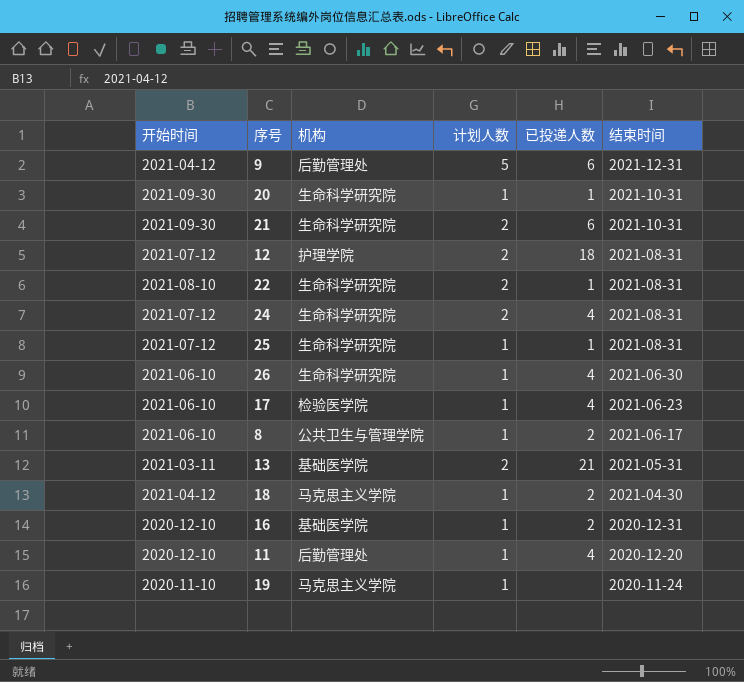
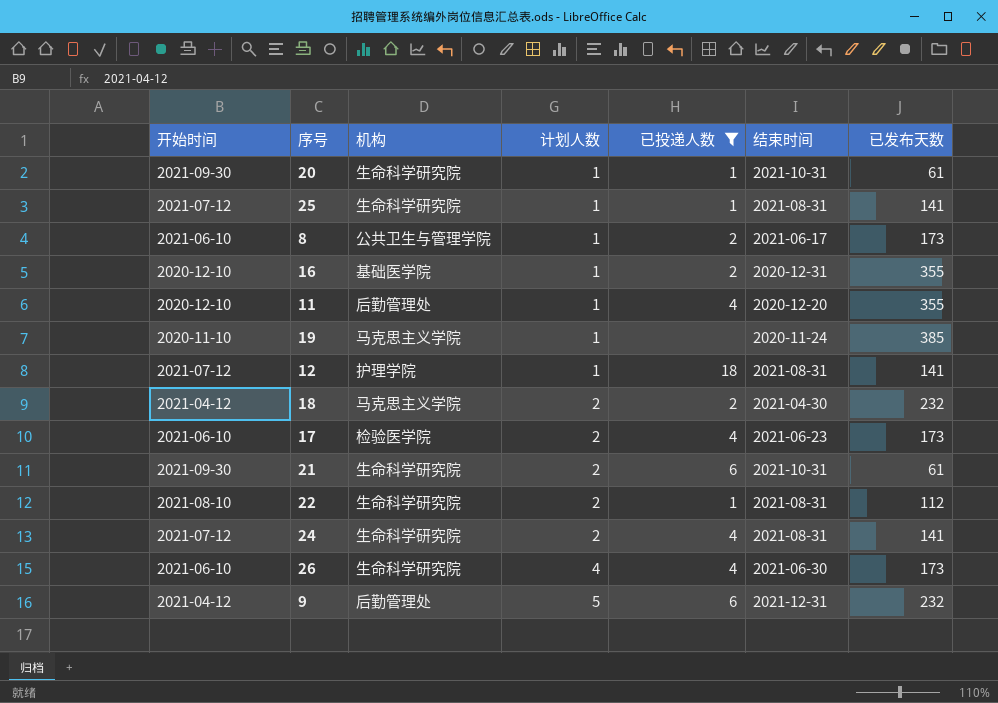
filter: none -> 已投递人数 != 21
row order: 结束时间 descending -> 计划人数 ascending
column 已发布天数 | position: none -> 7
12 | 计划人数: 2 -> 1
18 | 计划人数: 1 -> 2
17 | 计划人数: 1 -> 2
26 | 计划人数: 1 -> 4

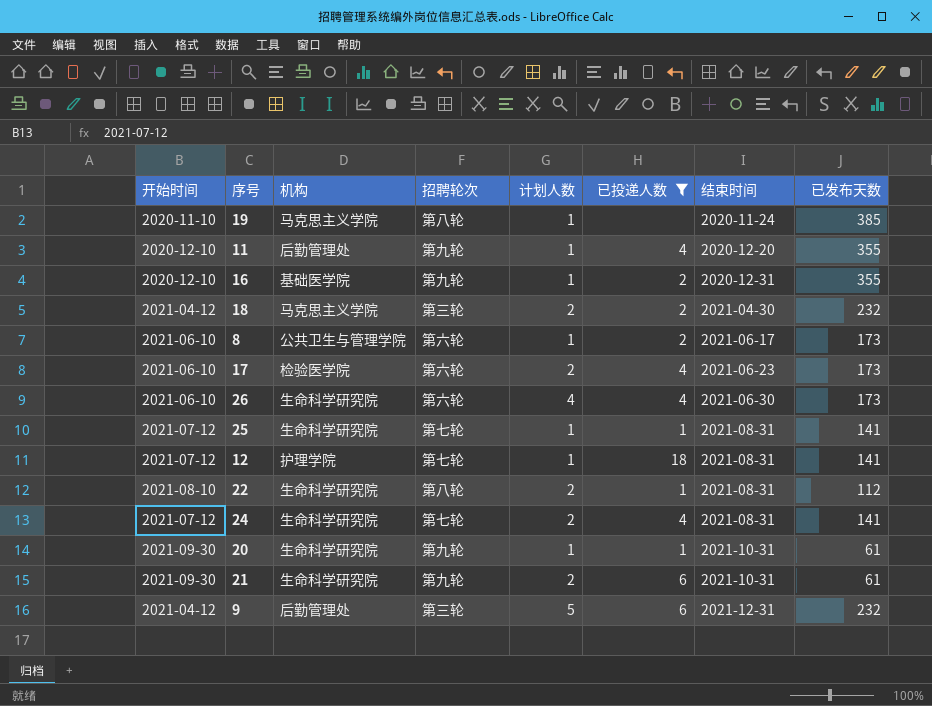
row order: 计划人数 ascending -> 结束时间 ascending
column 招聘轮次 | position: none -> 4

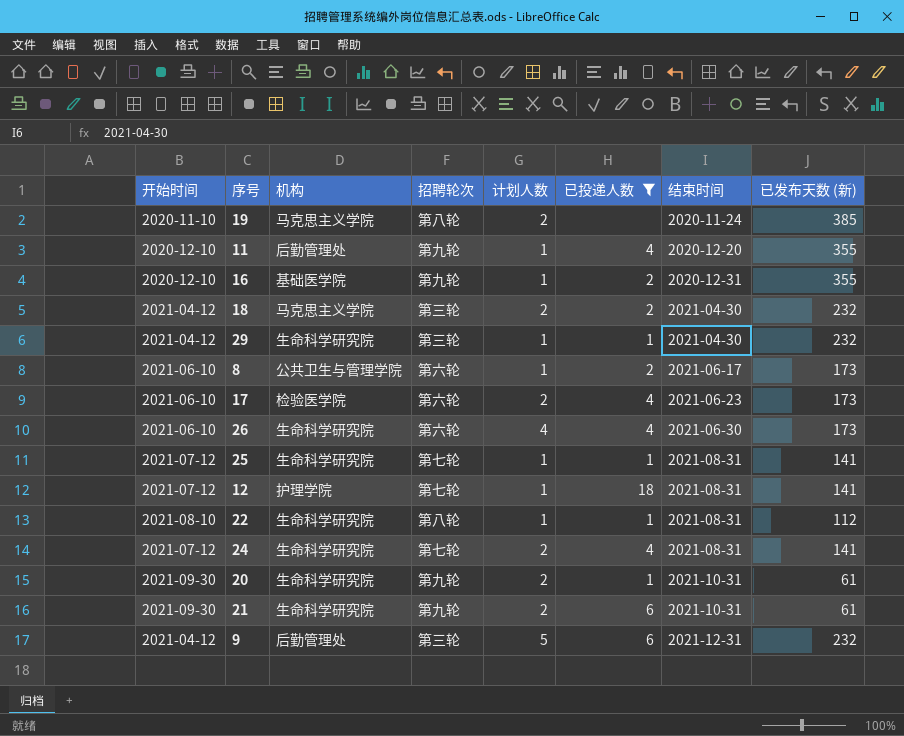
column name: 已发布天数 -> 已发布天数 (新)
19 | 计划人数: 1 -> 2
row 29: none -> 2021-04-12 | 生命科学研究院 | 第三轮 | 1 | 1 | 2021-04-30 | 232
22 | 计划人数: 2 -> 1
20 | 计划人数: 1 -> 2

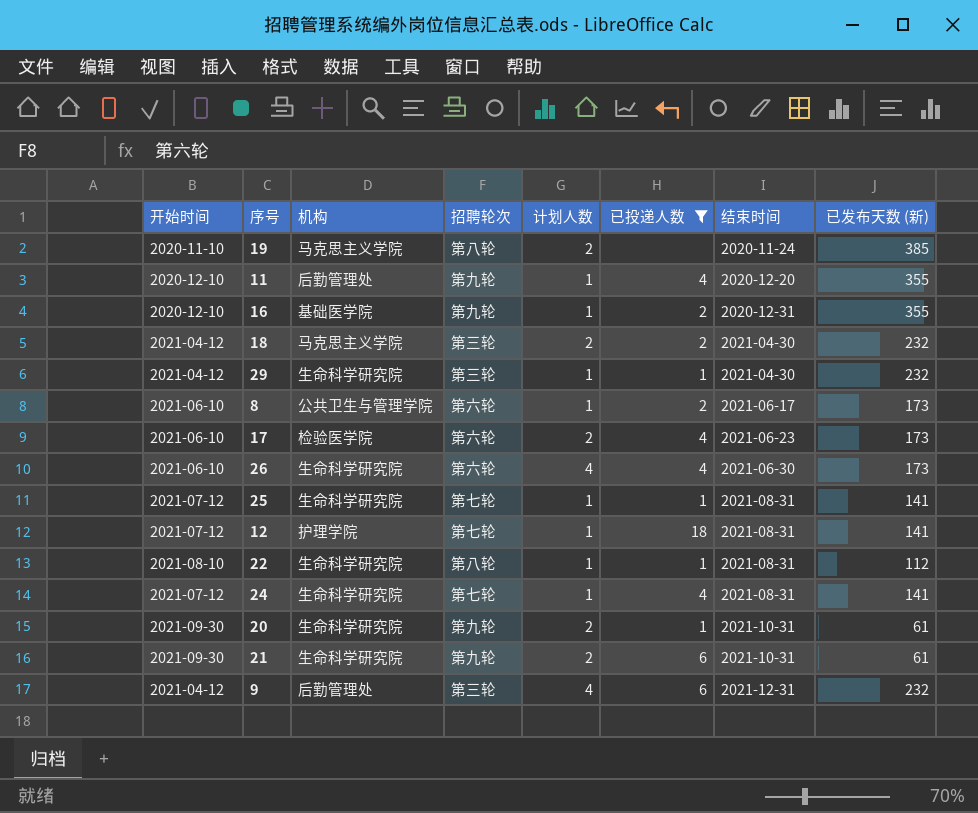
24 | 计划人数: 2 -> 1
9 | 计划人数: 5 -> 4

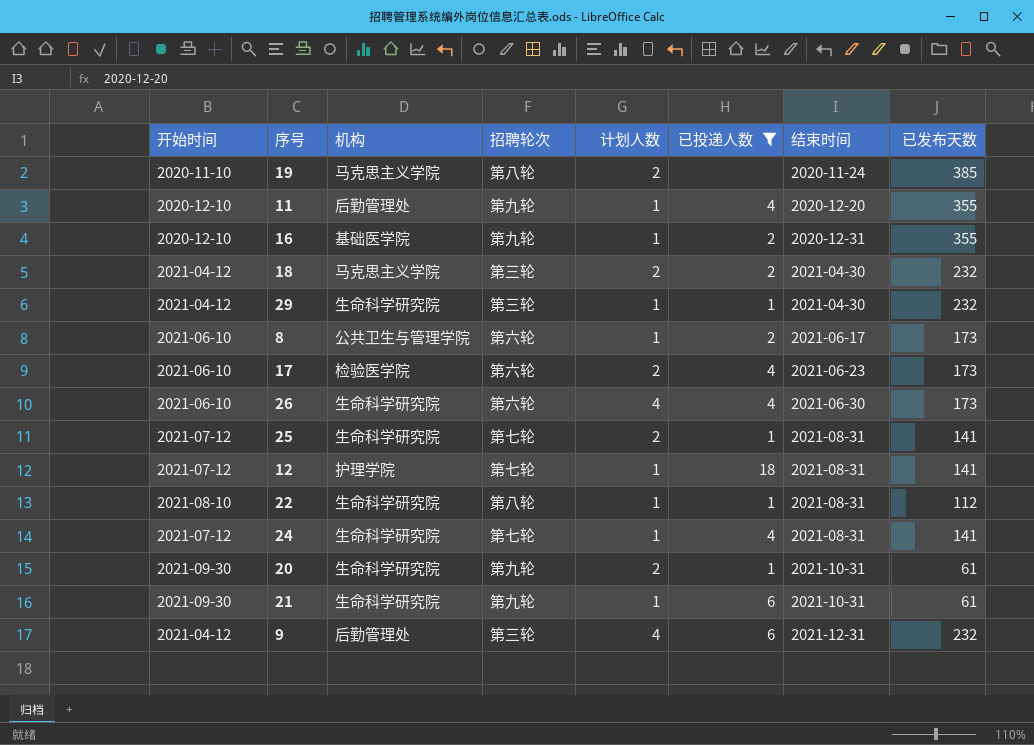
column name: 已发布天数 (新) -> 已发布天数
25 | 计划人数: 1 -> 2
21 | 计划人数: 2 -> 1

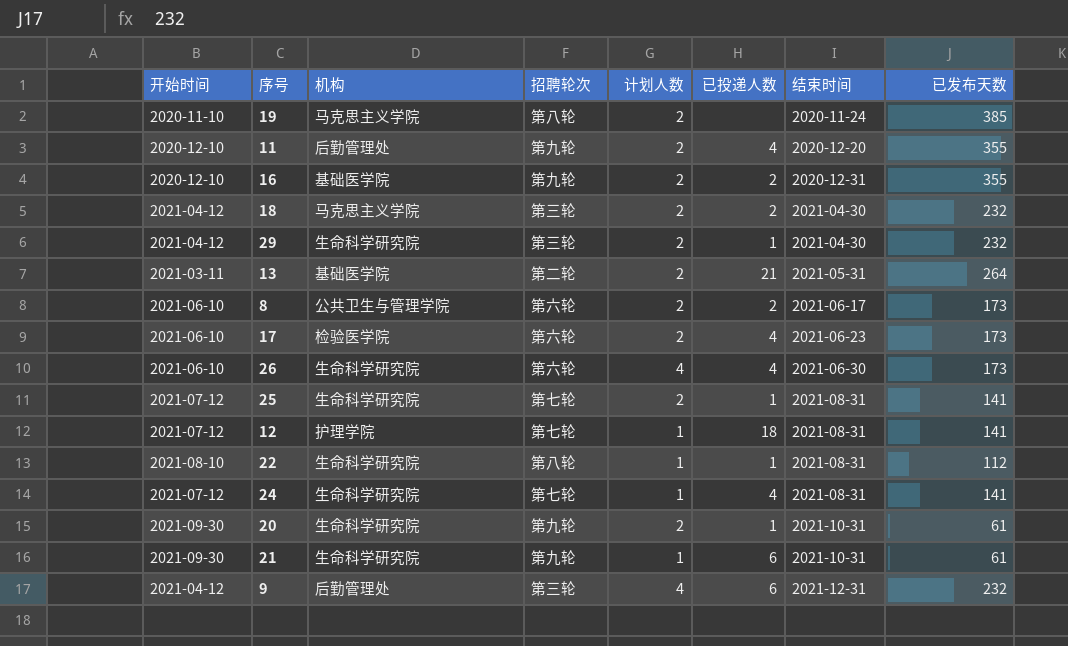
filter: 已投递人数 != 21 -> none
11 | 计划人数: 1 -> 2
16 | 计划人数: 1 -> 2
29 | 计划人数: 1 -> 2
8 | 计划人数: 1 -> 2

